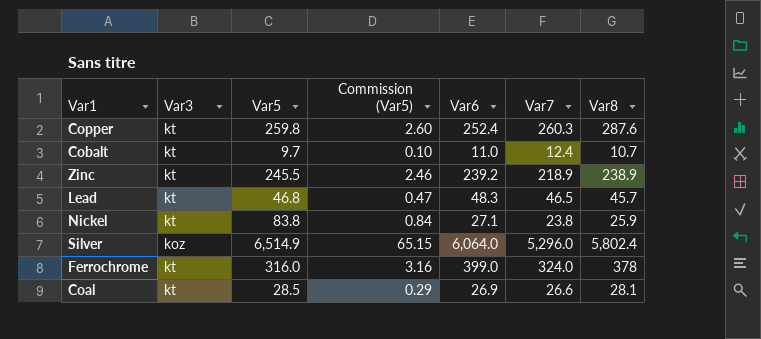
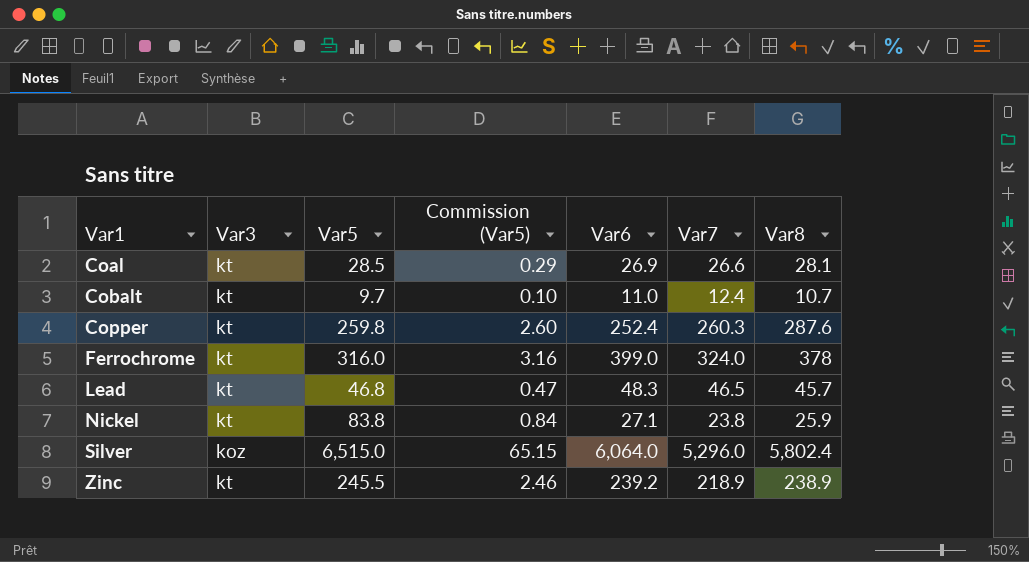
row order: none -> Var1 ascending
Silver | Var5: 6,514.9 -> 6,515.0

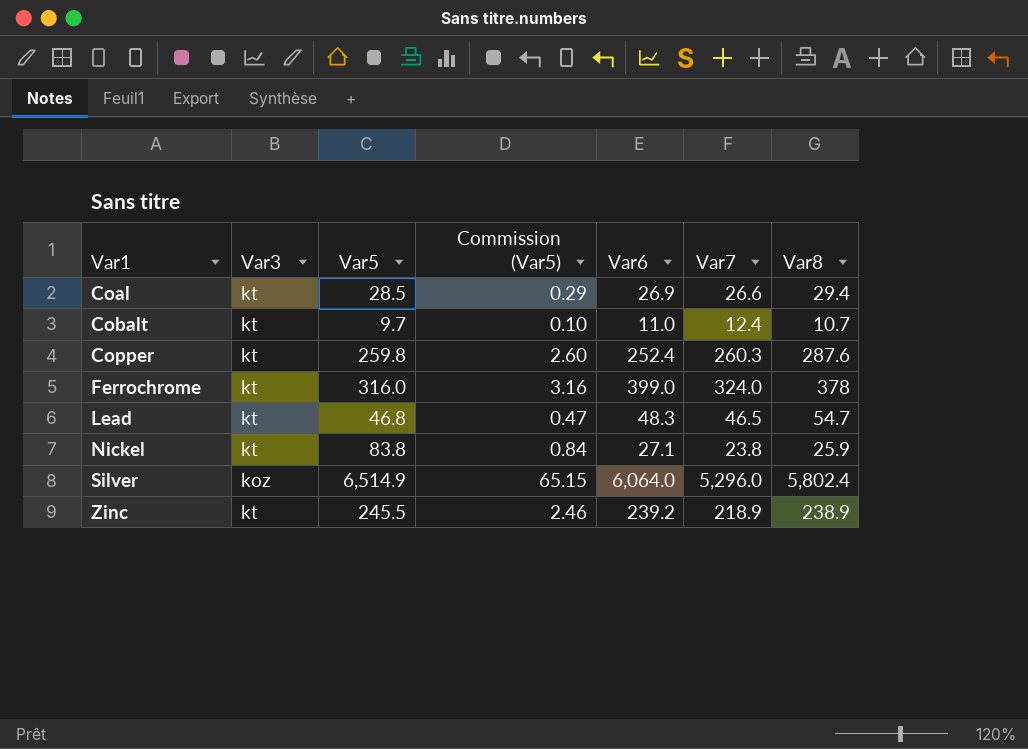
Coal | Var8: 28.1 -> 29.4
Lead | Var8: 45.7 -> 54.7
Silver | Var5: 6,515.0 -> 6,514.9

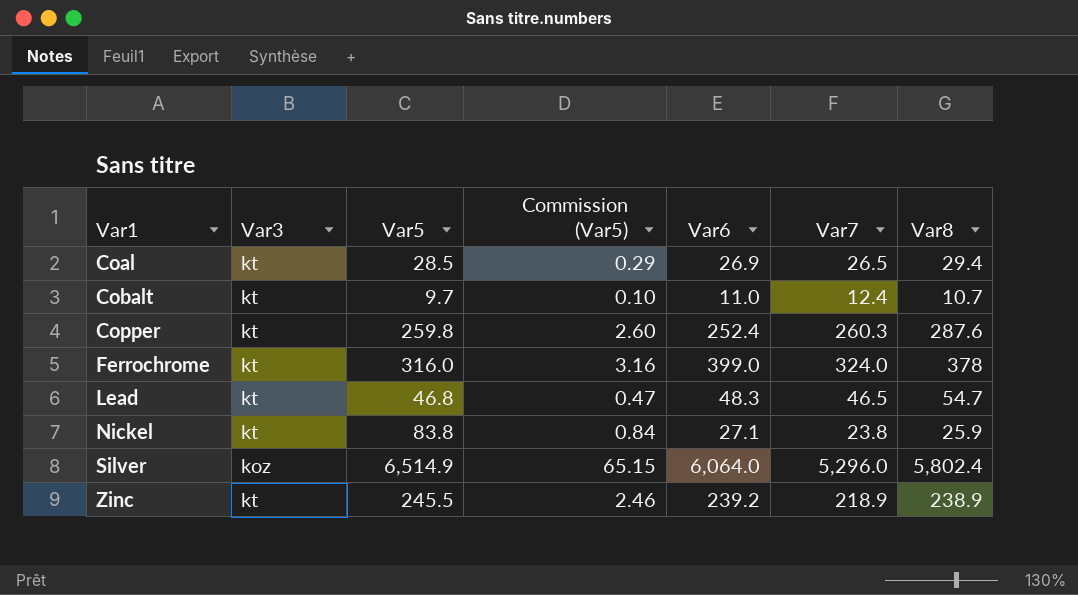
Coal | Var7: 26.6 -> 26.5

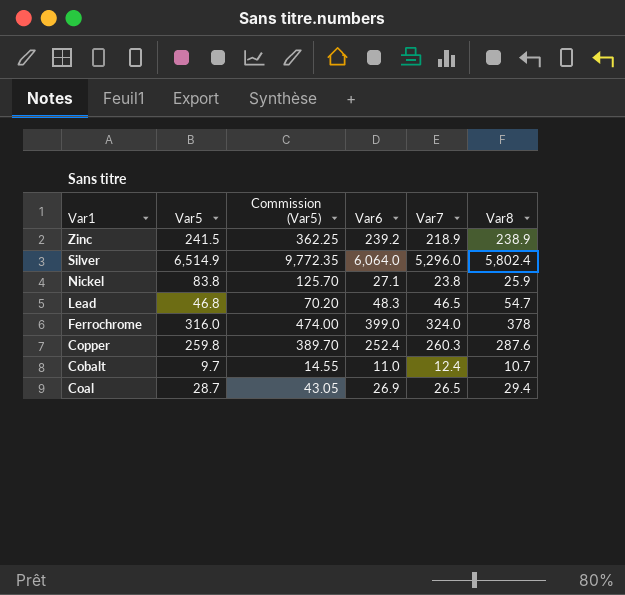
row order: Var1 ascending -> Var1 descending
column Var3 | position: 2 -> none
column Commission (Var5) | formula: [Var5] * 0.01 -> [Var5] * 1.5
Zinc | Var5: 245.5 -> 241.5
Coal | Var5: 28.5 -> 28.7

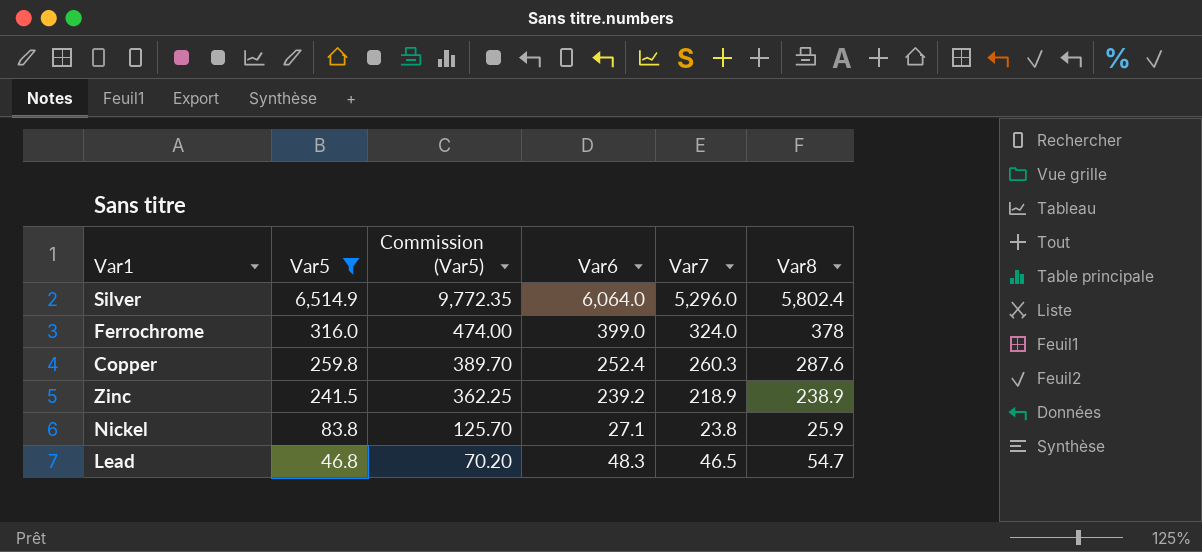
filter: none -> Var5 >= 46.8
row order: Var1 descending -> Var5 descending

